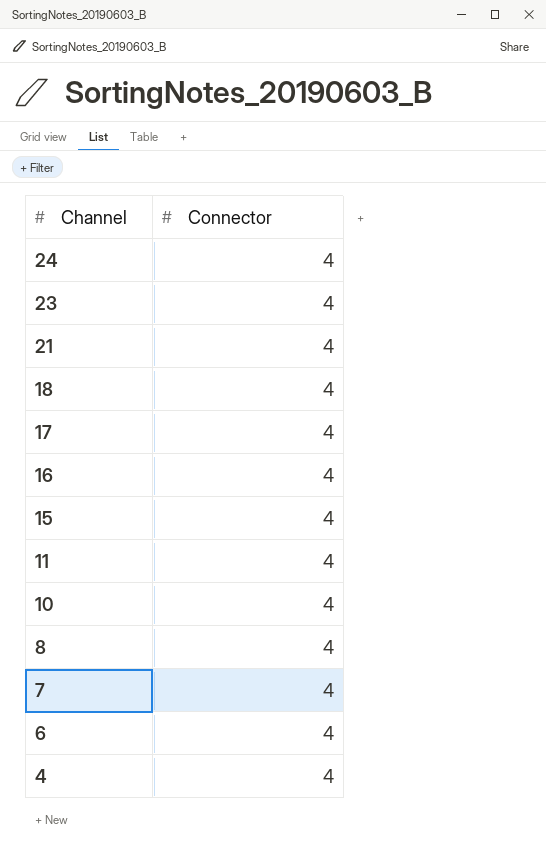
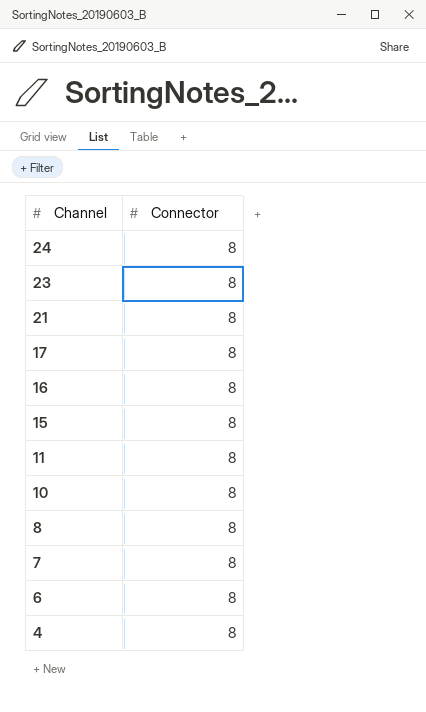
row 18: 4 -> none
24 | Connector: 4 -> 8
23 | Connector: 4 -> 8
21 | Connector: 4 -> 8
17 | Connector: 4 -> 8
16 | Connector: 4 -> 8
15 | Connector: 4 -> 8
11 | Connector: 4 -> 8
10 | Connector: 4 -> 8
8 | Connector: 4 -> 8
7 | Connector: 4 -> 8
6 | Connector: 4 -> 8
4 | Connector: 4 -> 8

